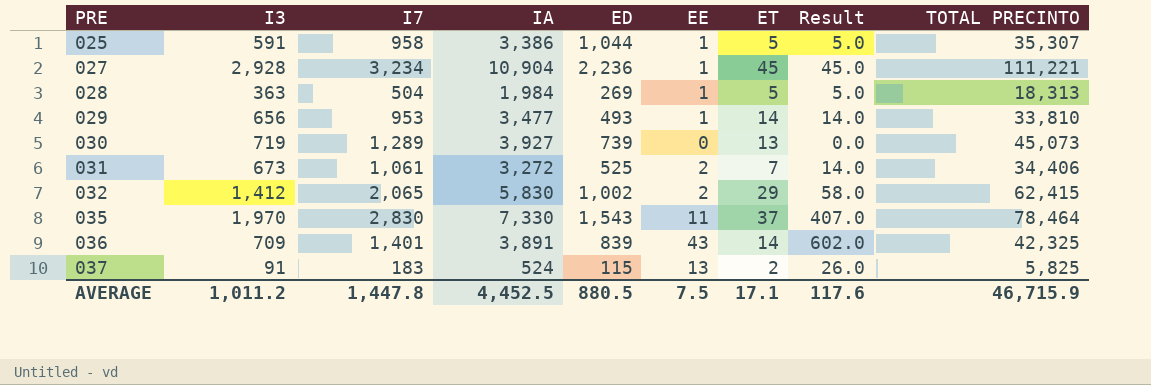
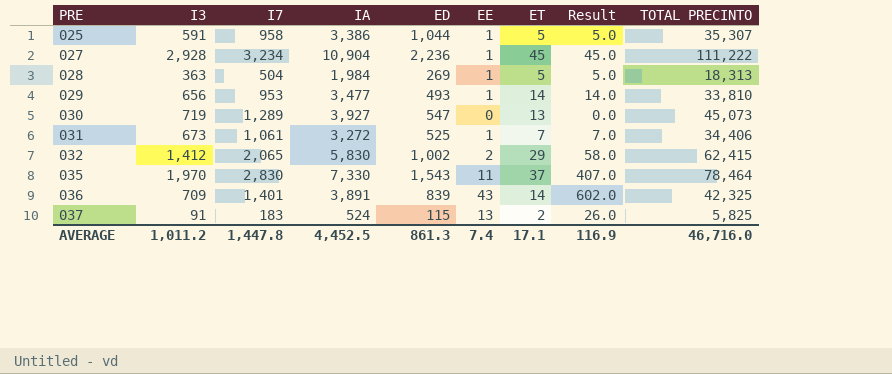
027 | TOTAL PRECINTO: 111,221 -> 111,222
030 | ED: 739 -> 547
031 | EE: 2 -> 1
031 | Result: 14.0 -> 7.0
AVERAGE | ED: 880.5 -> 861.3
AVERAGE | EE: 7.5 -> 7.4
AVERAGE | Result: 117.6 -> 116.9
AVERAGE | TOTAL PRECINTO: 46,715.9 -> 46,716.0

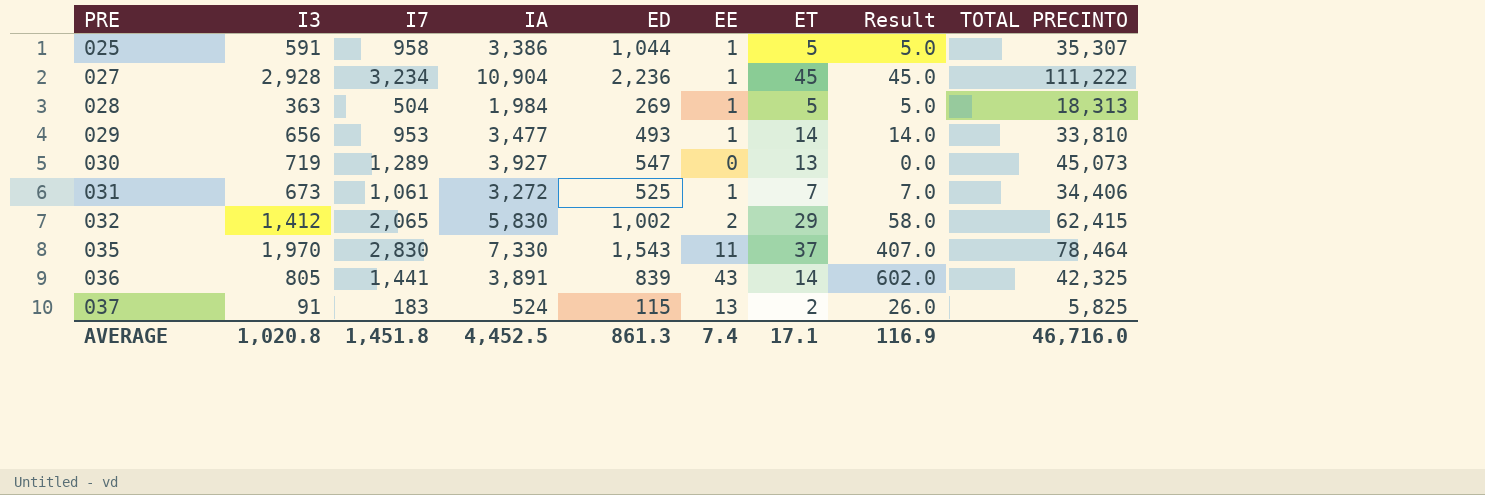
036 | I3: 709 -> 805
036 | I7: 1,401 -> 1,441
AVERAGE | I3: 1,011.2 -> 1,020.8
AVERAGE | I7: 1,447.8 -> 1,451.8

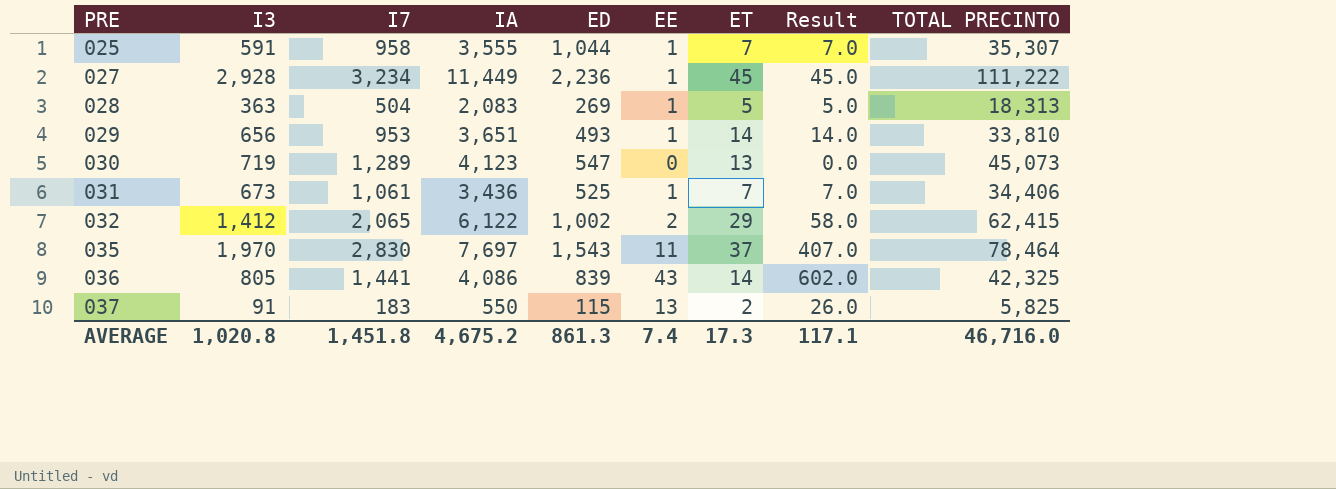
025 | IA: 3,386 -> 3,555
025 | ET: 5 -> 7
025 | Result: 5.0 -> 7.0
027 | IA: 10,904 -> 11,449
028 | IA: 1,984 -> 2,083
029 | IA: 3,477 -> 3,651
030 | IA: 3,927 -> 4,123
031 | IA: 3,272 -> 3,436
032 | IA: 5,830 -> 6,122
035 | IA: 7,330 -> 7,697
036 | IA: 3,891 -> 4,086
037 | IA: 524 -> 550
AVERAGE | IA: 4,452.5 -> 4,675.2
AVERAGE | ET: 17.1 -> 17.3
AVERAGE | Result: 116.9 -> 117.1

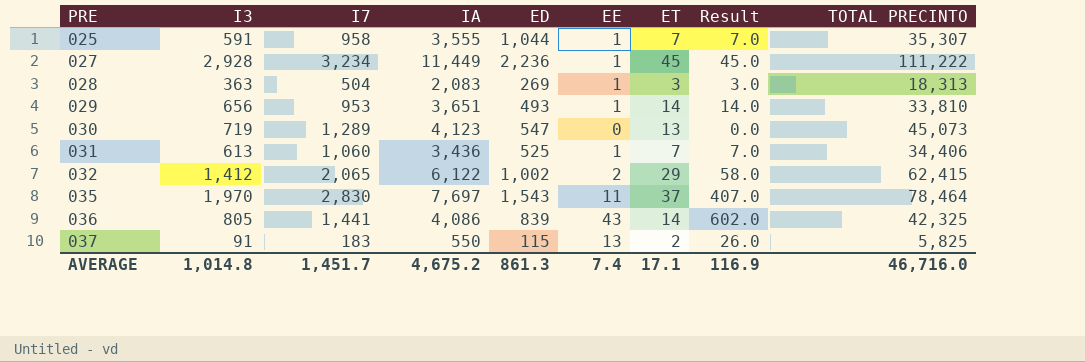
028 | ET: 5 -> 3
028 | Result: 5.0 -> 3.0
031 | I3: 673 -> 613
031 | I7: 1,061 -> 1,060
AVERAGE | I3: 1,020.8 -> 1,014.8
AVERAGE | I7: 1,451.8 -> 1,451.7
AVERAGE | ET: 17.3 -> 17.1
AVERAGE | Result: 117.1 -> 116.9

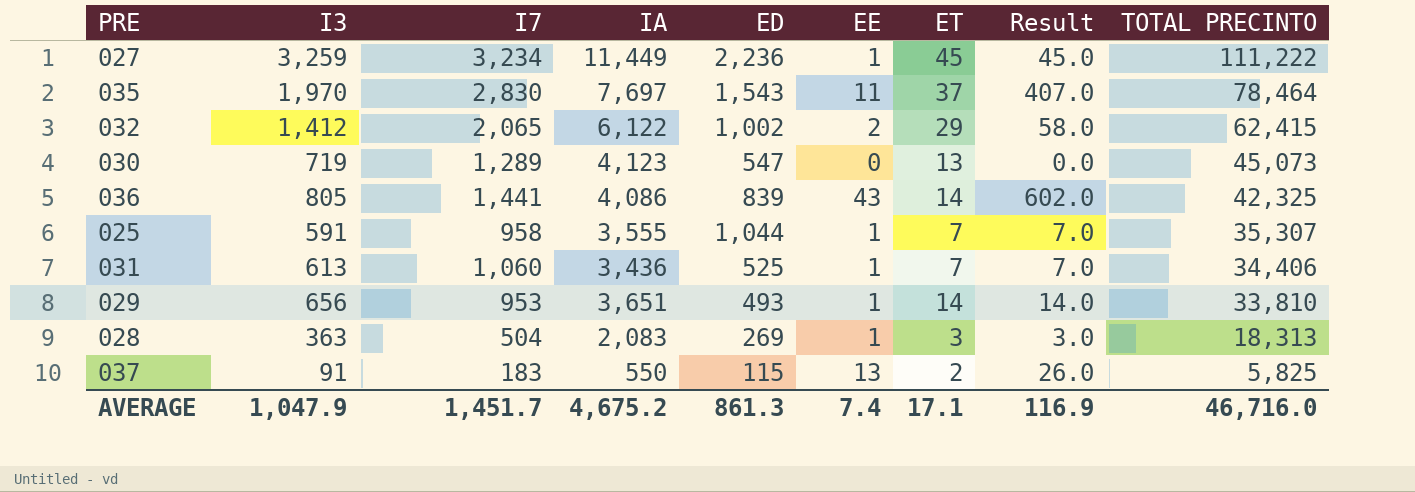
row order: PRE ascending -> TOTAL PRECINTO descending
027 | I3: 2,928 -> 3,259
AVERAGE | I3: 1,014.8 -> 1,047.9

